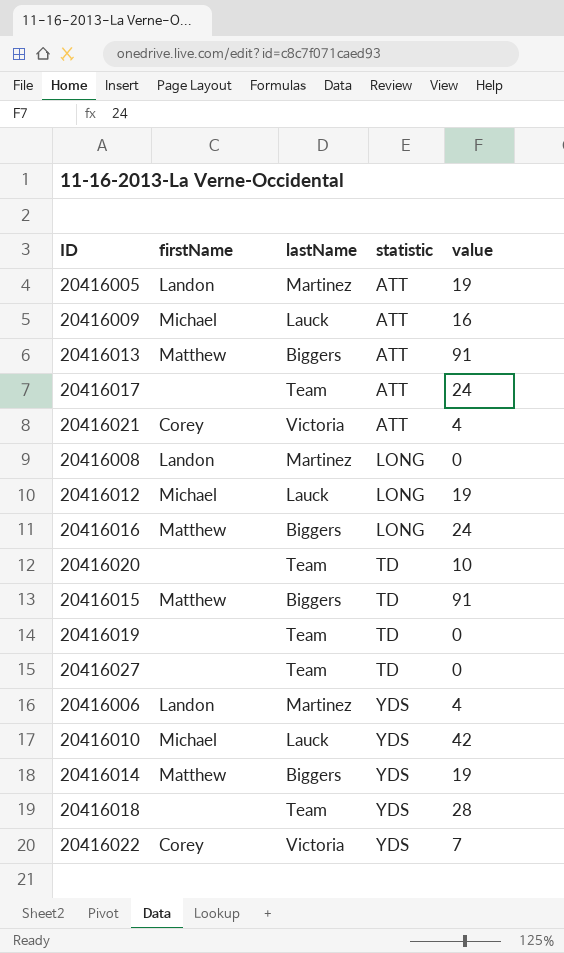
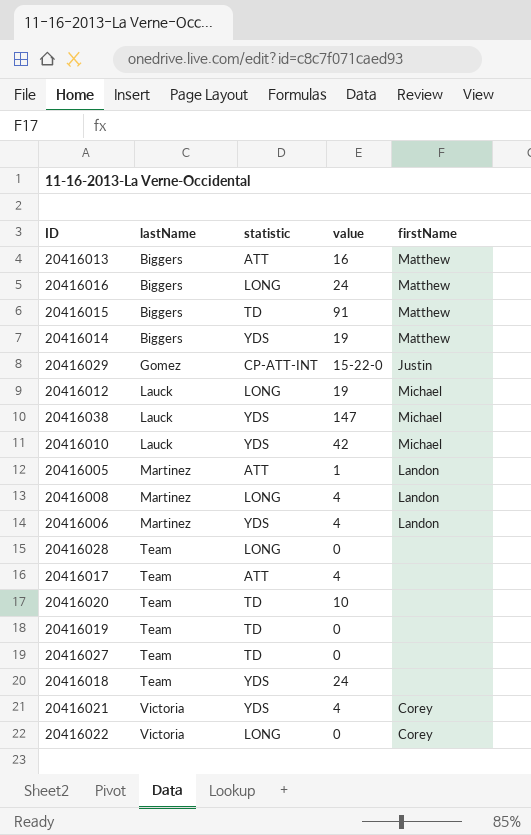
row order: statistic ascending -> lastName ascending
column firstName | position: 2 -> 5
row 20416009: Michael | Lauck | ATT | 16 -> none
20416013 | value: 91 -> 16
row 20416029: none -> Gomez | CP-ATT-INT | 15-22-0 | Justin
row 20416038: none -> Lauck | YDS | 147 | Michael
20416005 | value: 19 -> 1
20416008 | value: 0 -> 4
row 20416028: none -> Team | LONG | 0 | none
20416017 | value: 24 -> 4
20416018 | value: 28 -> 24
20416021 | statistic: ATT -> YDS
20416022 | statistic: YDS -> LONG
20416022 | value: 7 -> 0

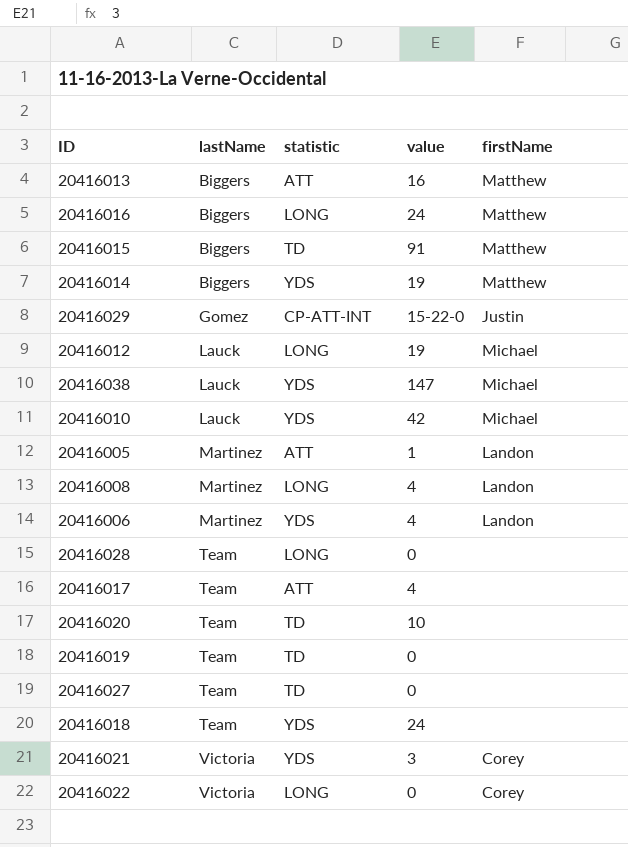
20416021 | value: 4 -> 3

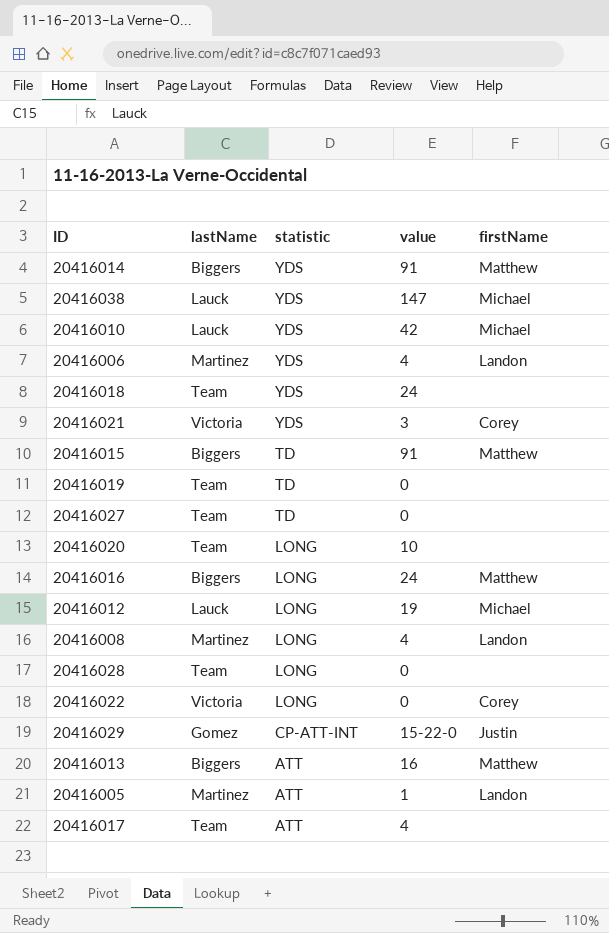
row order: lastName ascending -> statistic descending
20416014 | value: 19 -> 91
20416020 | statistic: TD -> LONG

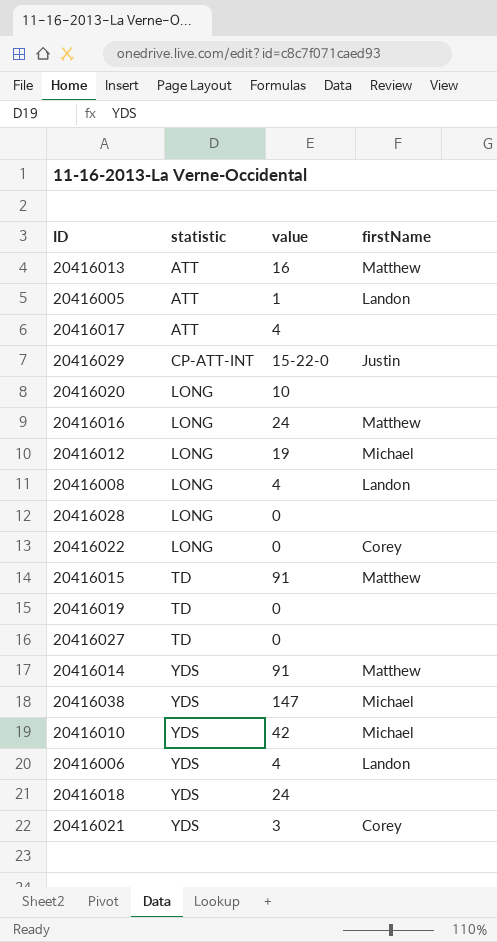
row order: statistic descending -> statistic ascending
column lastName | position: 2 -> none

